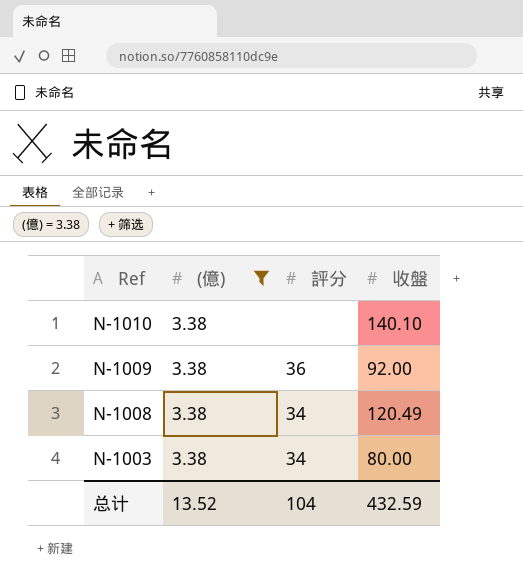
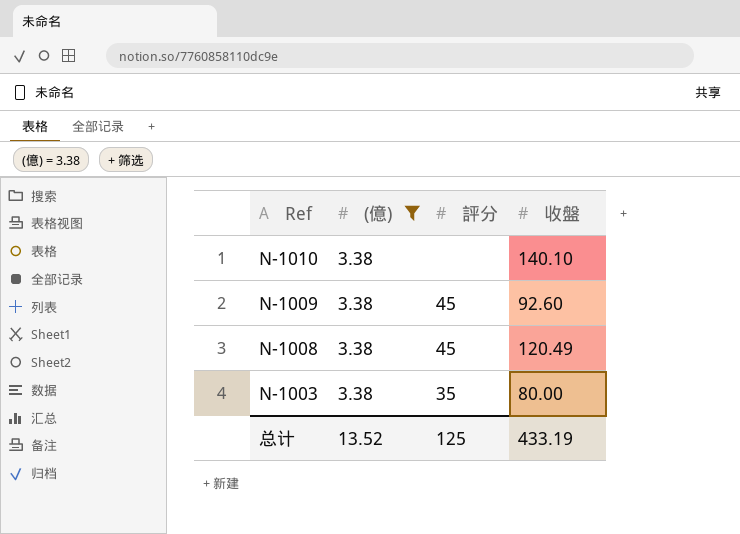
N-1009 | 評分: 36 -> 45
N-1009 | 收盤: 92.00 -> 92.60
N-1008 | 評分: 34 -> 45
N-1003 | 評分: 34 -> 35
总计 | 評分: 104 -> 125
总计 | 收盤: 432.59 -> 433.19

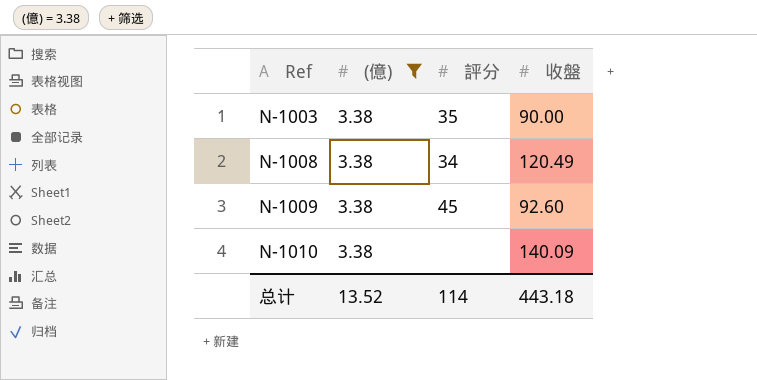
row order: Ref descending -> Ref ascending
N-1003 | 收盤: 80.00 -> 90.00
N-1008 | 評分: 45 -> 34
N-1010 | 收盤: 140.10 -> 140.09
总计 | 評分: 125 -> 114
总计 | 收盤: 433.19 -> 443.18

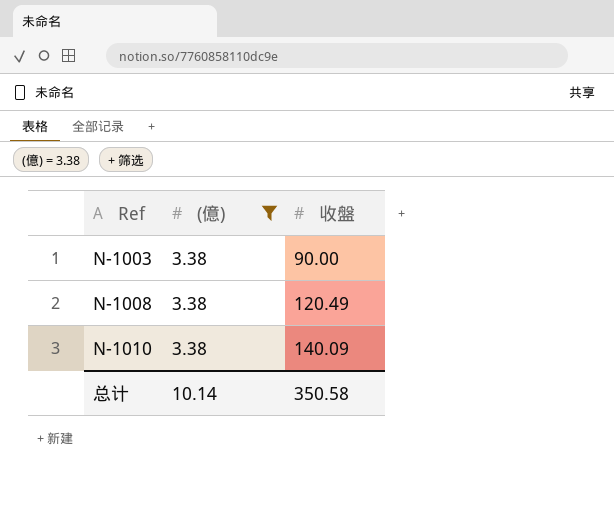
column 評分 | position: 3 -> none
row N-1009: 3.38 | 45 | 92.60 -> none
总计 | (億): 13.52 -> 10.14
总计 | 收盤: 443.18 -> 350.58

